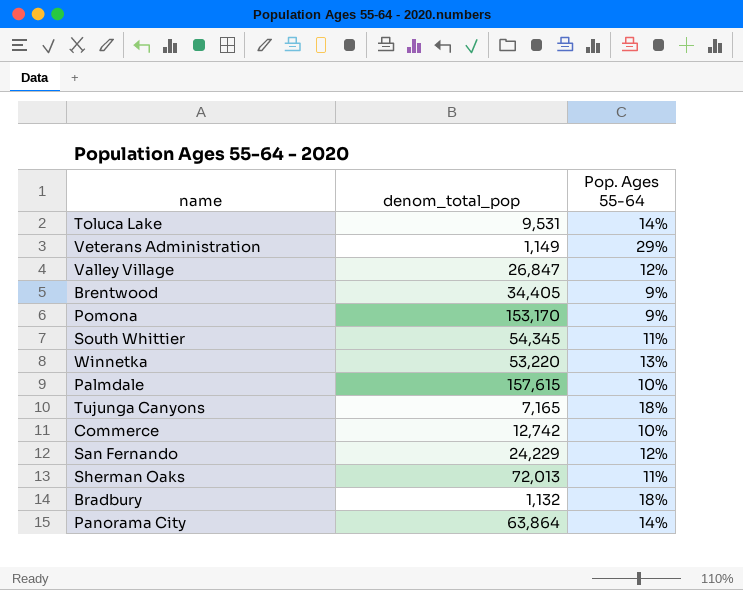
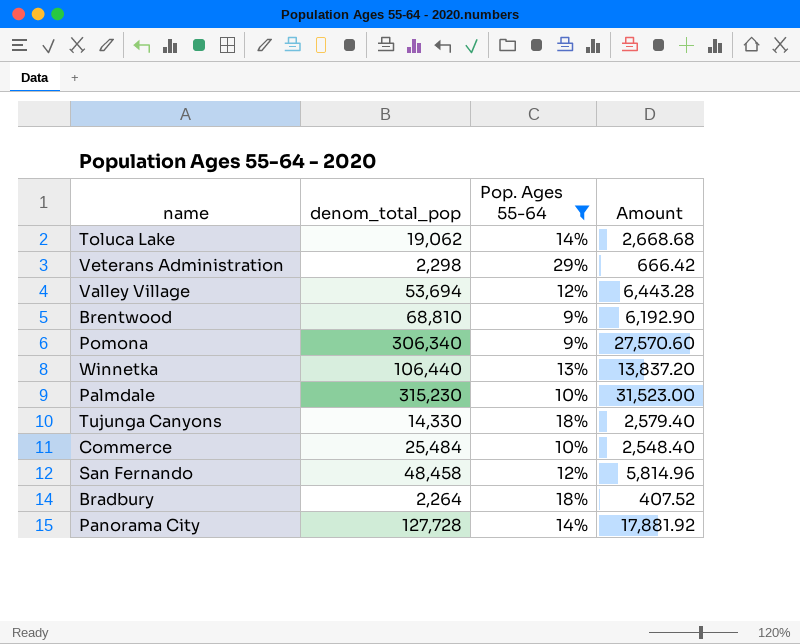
filter: none -> Pop. Ages 55-64 != 11%
column Amount | formula: none -> [denom_total_pop] * [Pop. Ages 55-64]
Toluca Lake | denom_total_pop: 9,531 -> 19,062
Veterans Administration | denom_total_pop: 1,149 -> 2,298
Valley Village | denom_total_pop: 26,847 -> 53,694
Brentwood | denom_total_pop: 34,405 -> 68,810
Pomona | denom_total_pop: 153,170 -> 306,340
Winnetka | denom_total_pop: 53,220 -> 106,440
Palmdale | denom_total_pop: 157,615 -> 315,230
Tujunga Canyons | denom_total_pop: 7,165 -> 14,330
Commerce | denom_total_pop: 12,742 -> 25,484
San Fernando | denom_total_pop: 24,229 -> 48,458
Bradbury | denom_total_pop: 1,132 -> 2,264
Panorama City | denom_total_pop: 63,864 -> 127,728

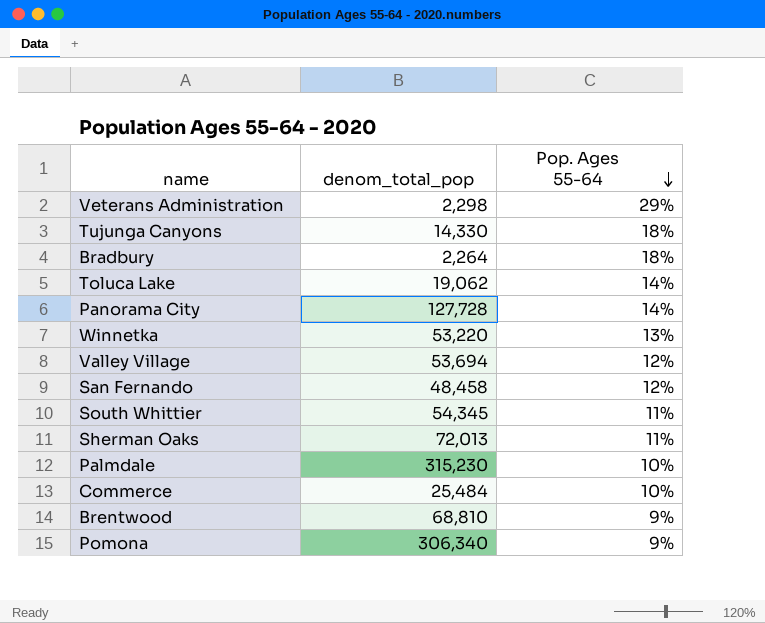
filter: Pop. Ages 55-64 != 11% -> none
row order: none -> Pop. Ages 55-64 descending
column Amount | formula: [denom_total_pop] * [Pop. Ages 55-64] -> none
Winnetka | denom_total_pop: 106,440 -> 53,220

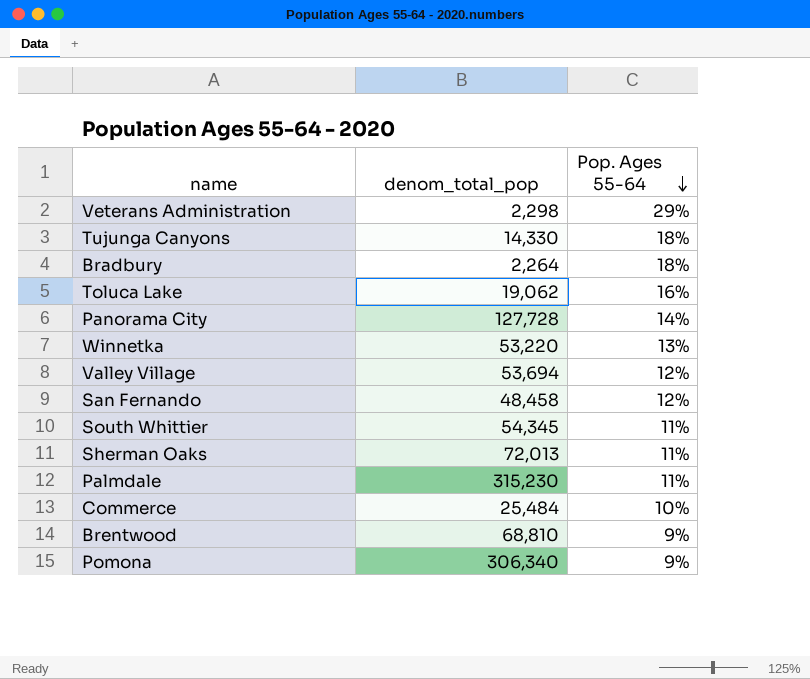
Toluca Lake | Pop. Ages 55-64: 14% -> 16%
Palmdale | Pop. Ages 55-64: 10% -> 11%

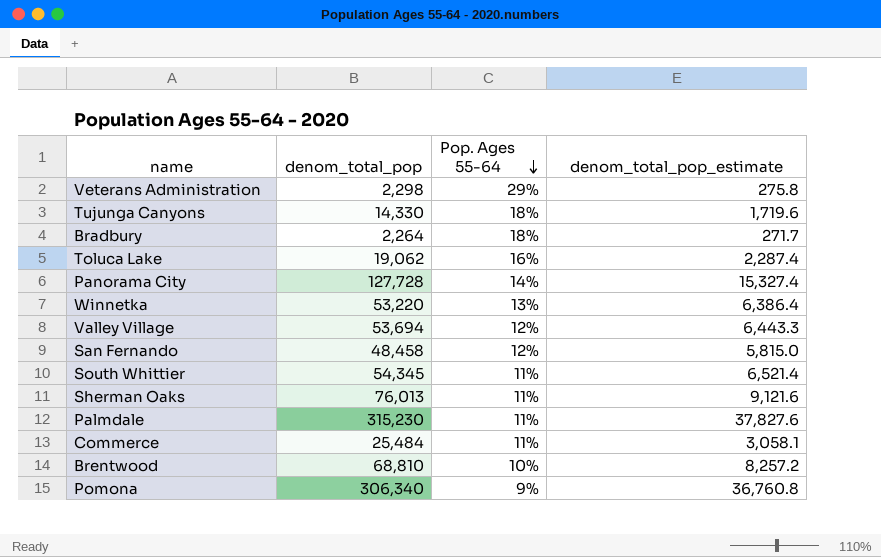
column denom_total_pop_estimate | formula: none -> [denom_total_pop] * 0.12
Sherman Oaks | denom_total_pop: 72,013 -> 76,013
Commerce | Pop. Ages 55-64: 10% -> 11%
Brentwood | Pop. Ages 55-64: 9% -> 10%

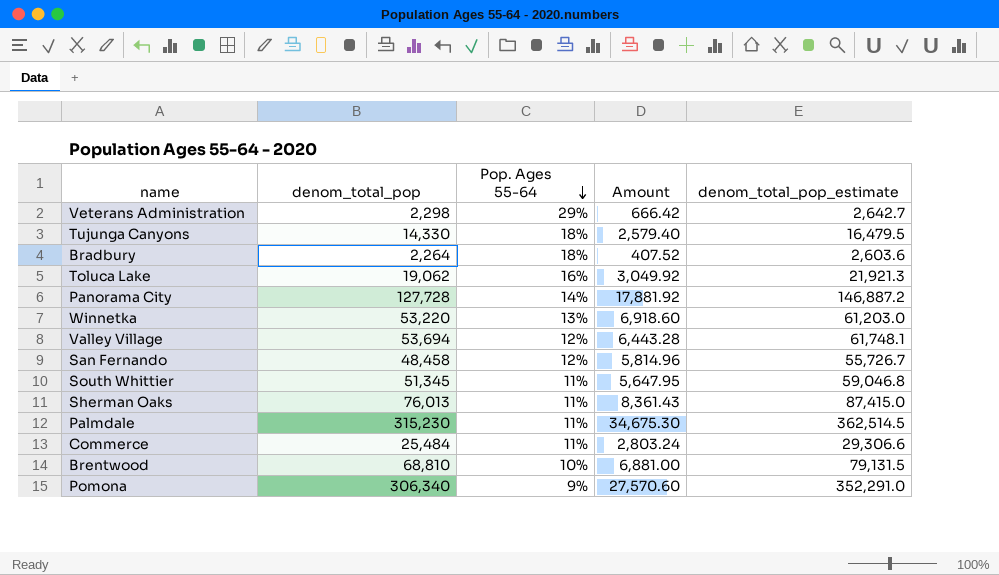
column Amount | formula: none -> [denom_total_pop] * [Pop. Ages 55-64]
column denom_total_pop_estimate | formula: [denom_total_pop] * 0.12 -> [denom_total_pop] * 1.15
South Whittier | denom_total_pop: 54,345 -> 51,345

